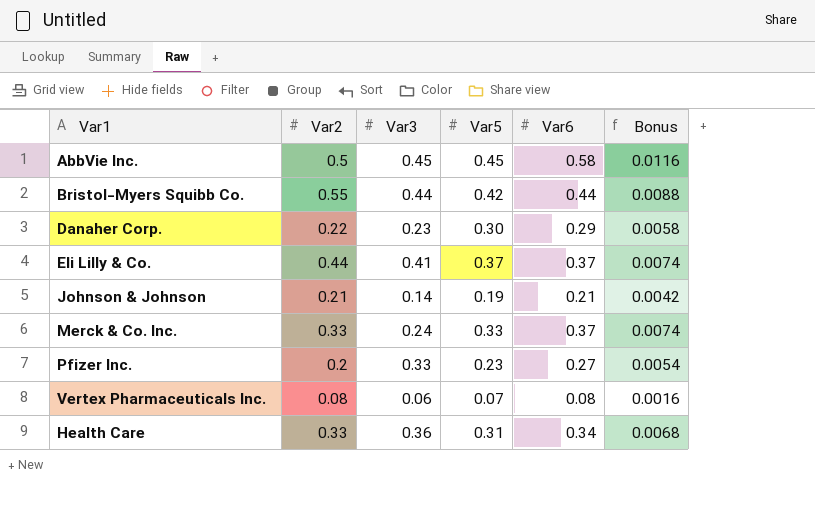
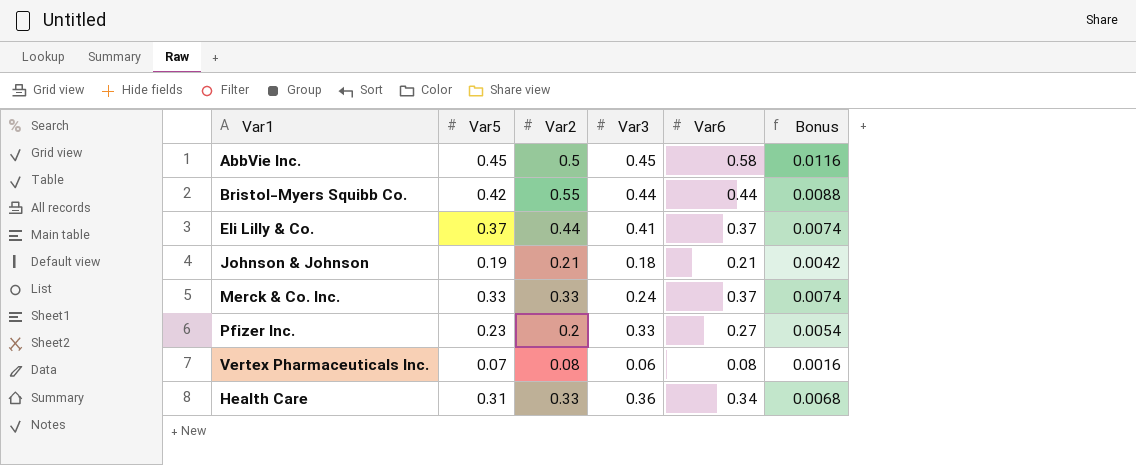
column Var5 | position: 4 -> 2
row Danaher Corp.: 0.22 | 0.23 | 0.30 | 0.29 | 0.0058 -> none
Johnson & Johnson | Var3: 0.14 -> 0.18

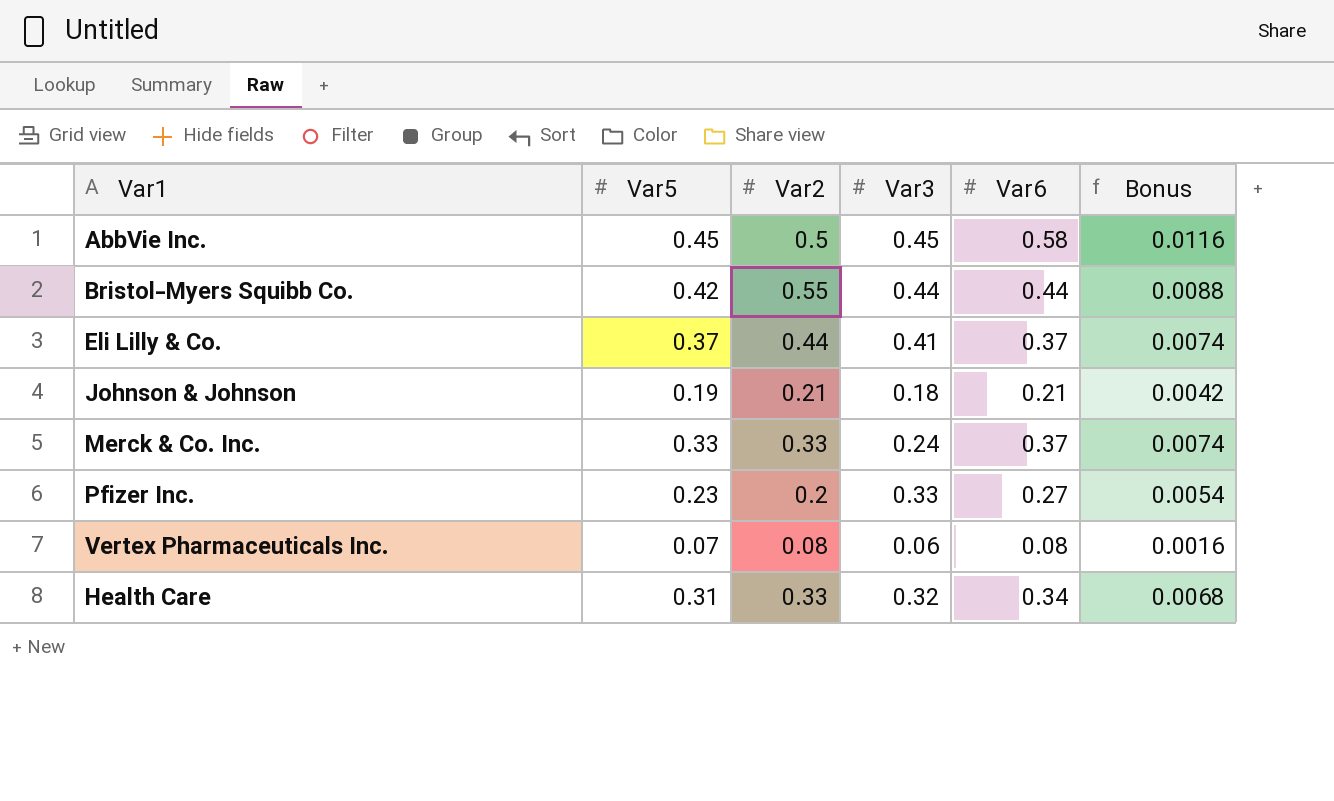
Health Care | Var3: 0.36 -> 0.32

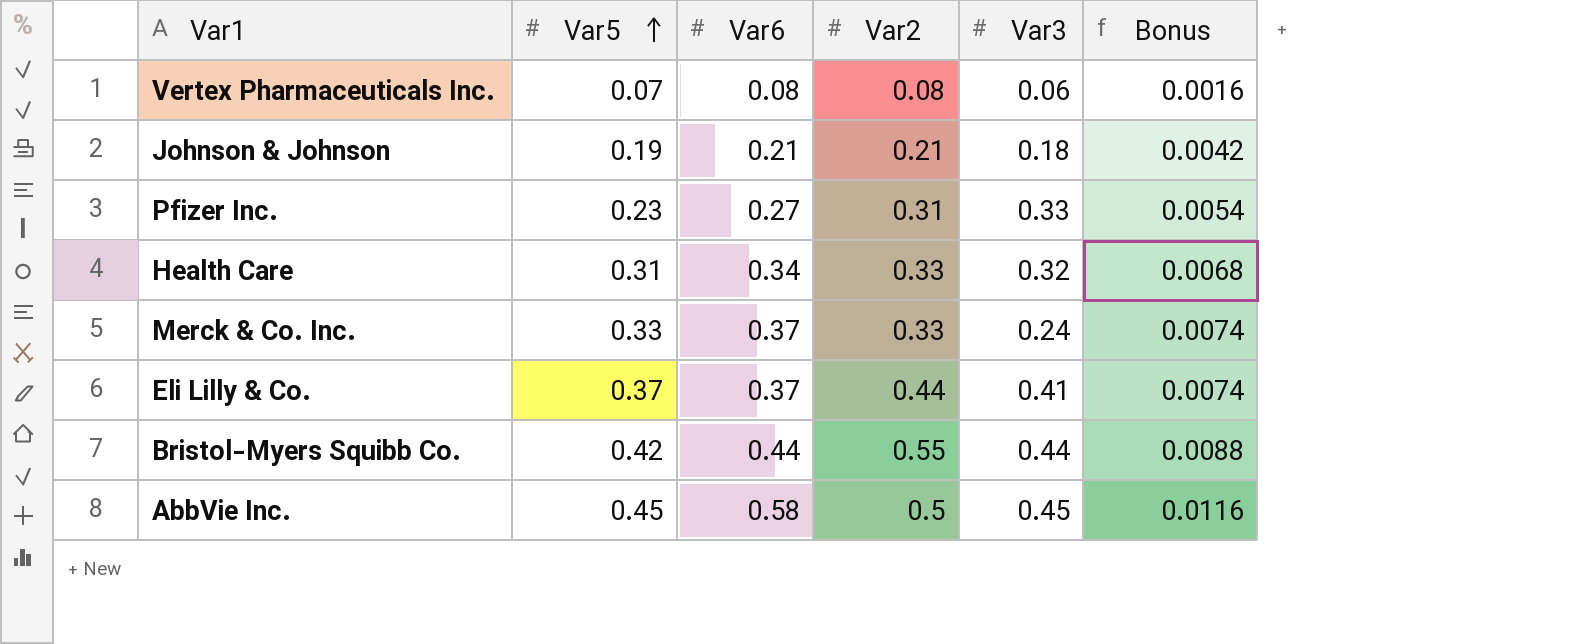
row order: none -> Var5 ascending
column Var6 | position: 5 -> 3
Pfizer Inc. | Var2: 0.2 -> 0.31

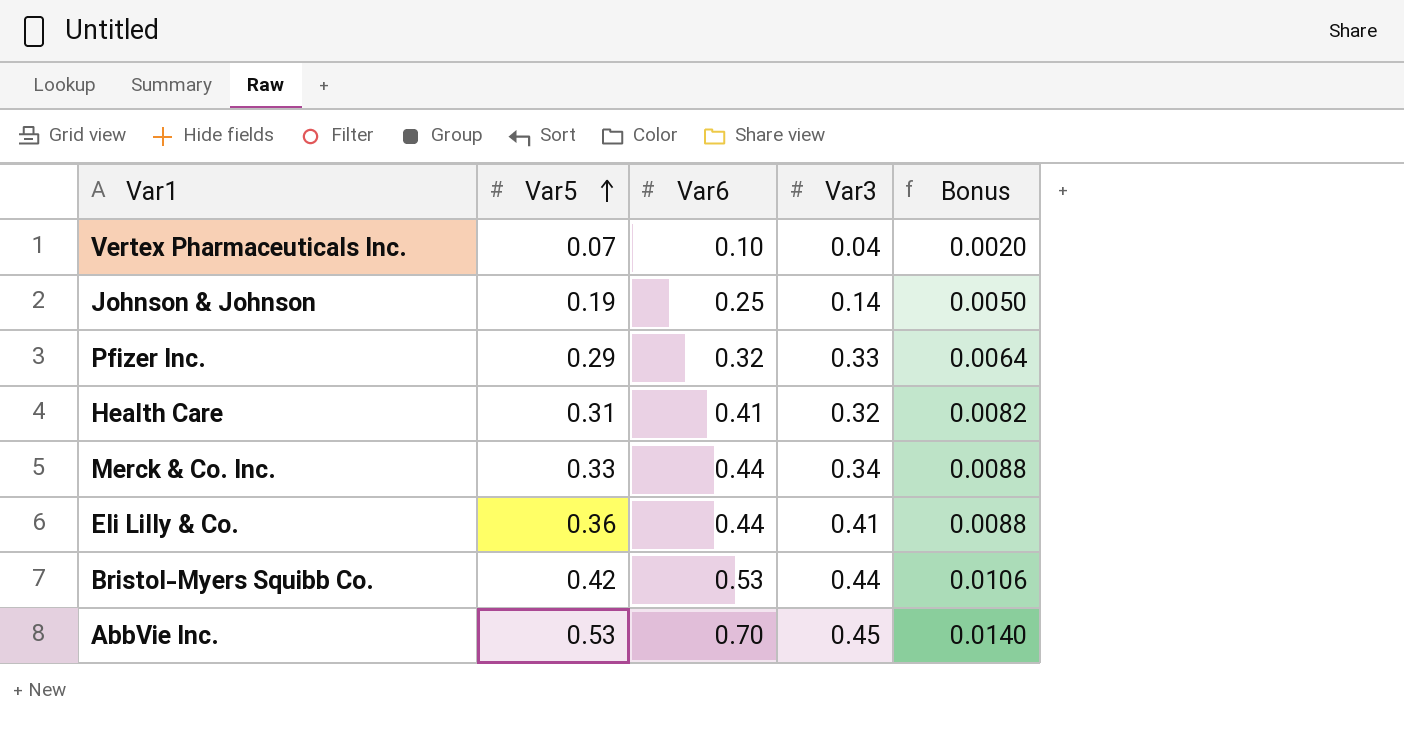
column Var2 | position: 4 -> none
Vertex Pharmaceuticals Inc. | Var6: 0.08 -> 0.10
Vertex Pharmaceuticals Inc. | Var3: 0.06 -> 0.04
Vertex Pharmaceuticals Inc. | Bonus: 0.0016 -> 0.0020
Johnson & Johnson | Var6: 0.21 -> 0.25
Johnson & Johnson | Var3: 0.18 -> 0.14
Johnson & Johnson | Bonus: 0.0042 -> 0.0050
Pfizer Inc. | Var5: 0.23 -> 0.29
Pfizer Inc. | Var6: 0.27 -> 0.32
Pfizer Inc. | Bonus: 0.0054 -> 0.0064
Health Care | Var6: 0.34 -> 0.41
Health Care | Bonus: 0.0068 -> 0.0082
Merck & Co. Inc. | Var6: 0.37 -> 0.44
Merck & Co. Inc. | Var3: 0.24 -> 0.34
Merck & Co. Inc. | Bonus: 0.0074 -> 0.0088
Eli Lilly & Co. | Var5: 0.37 -> 0.36
Eli Lilly & Co. | Var6: 0.37 -> 0.44
Eli Lilly & Co. | Bonus: 0.0074 -> 0.0088
Bristol-Myers Squibb Co. | Var6: 0.44 -> 0.53
Bristol-Myers Squibb Co. | Bonus: 0.0088 -> 0.0106
AbbVie Inc. | Var5: 0.45 -> 0.53
AbbVie Inc. | Var6: 0.58 -> 0.70
AbbVie Inc. | Bonus: 0.0116 -> 0.0140

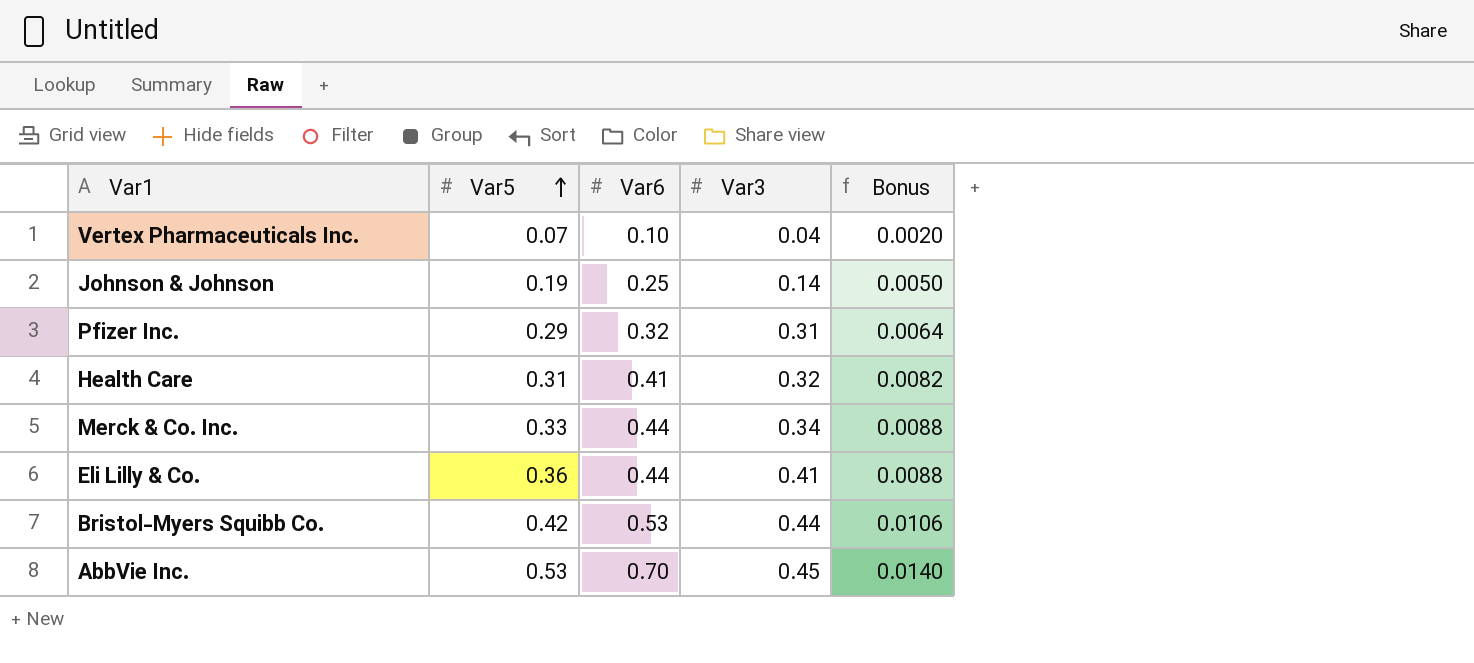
Pfizer Inc. | Var3: 0.33 -> 0.31

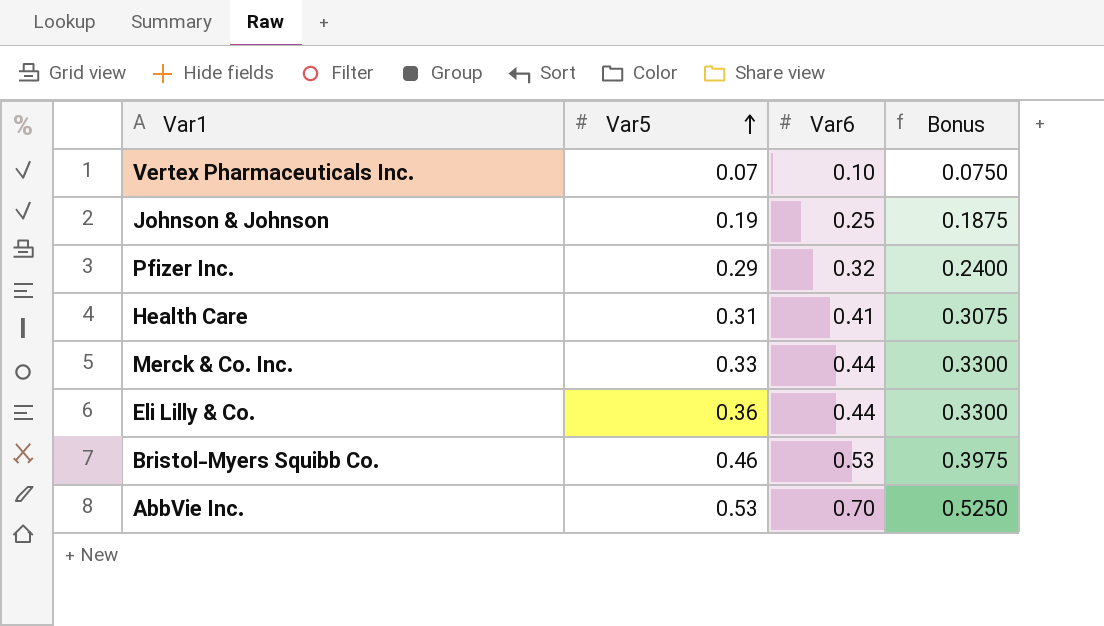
column Var3 | position: 4 -> none
column Bonus | formula: [Var6] * 0.02 -> [Var6] * 0.75
Bristol-Myers Squibb Co. | Var5: 0.42 -> 0.46

